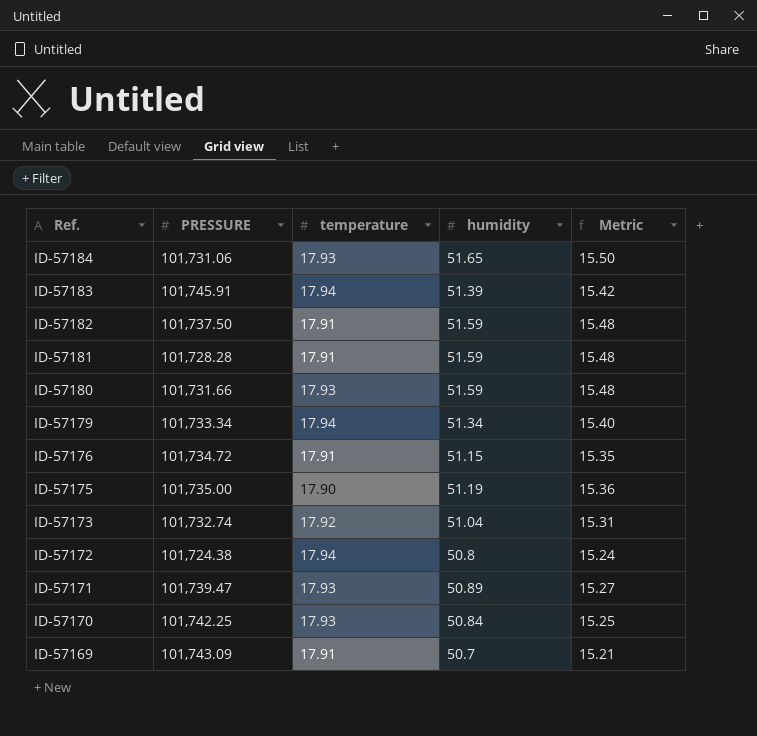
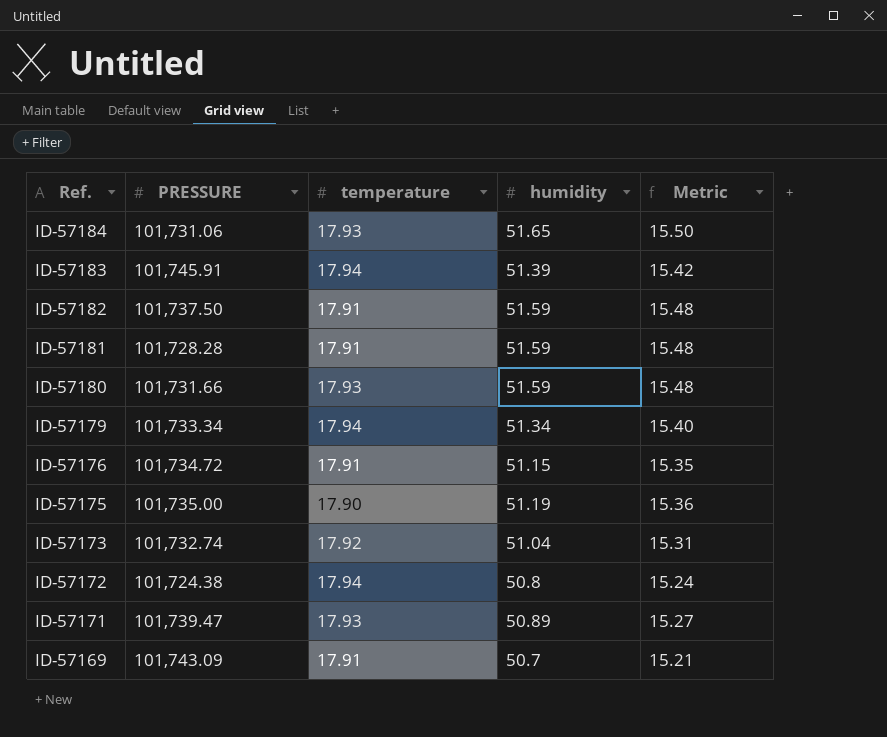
row ID-57170: 101,742.25 | 17.93 | 50.84 | 15.25 -> none

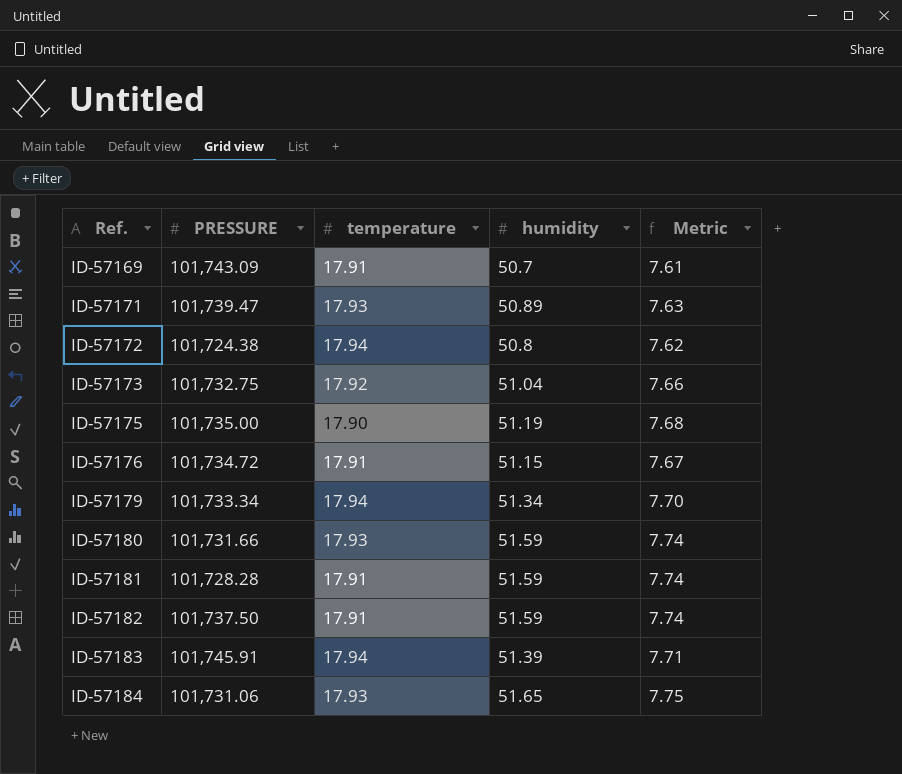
row order: Ref. descending -> Ref. ascending
column Metric | formula: [humidity] * 0.3 -> [humidity] * 0.15
ID-57173 | PRESSURE: 101,732.74 -> 101,732.75

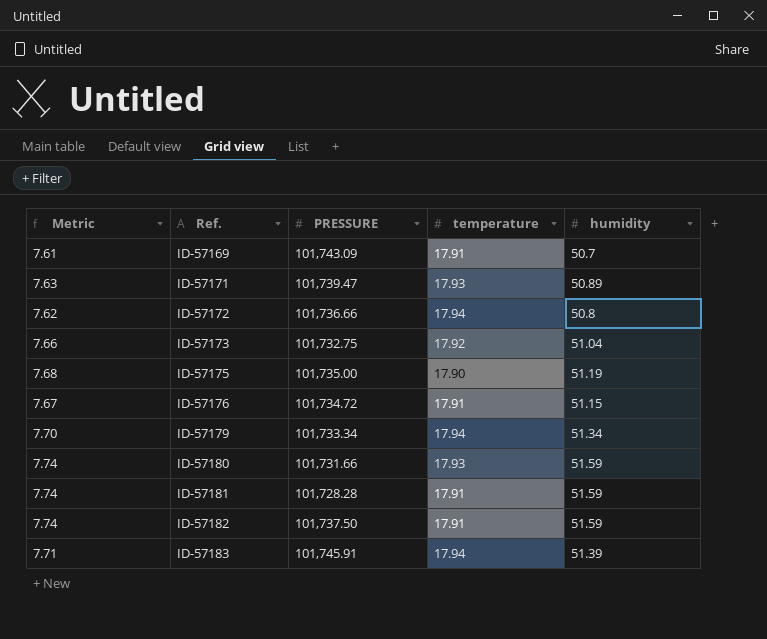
column Metric | position: 5 -> 1
row ID-57184: 101,731.06 | 17.93 | 51.65 | 7.75 -> none
ID-57172 | PRESSURE: 101,724.38 -> 101,736.66

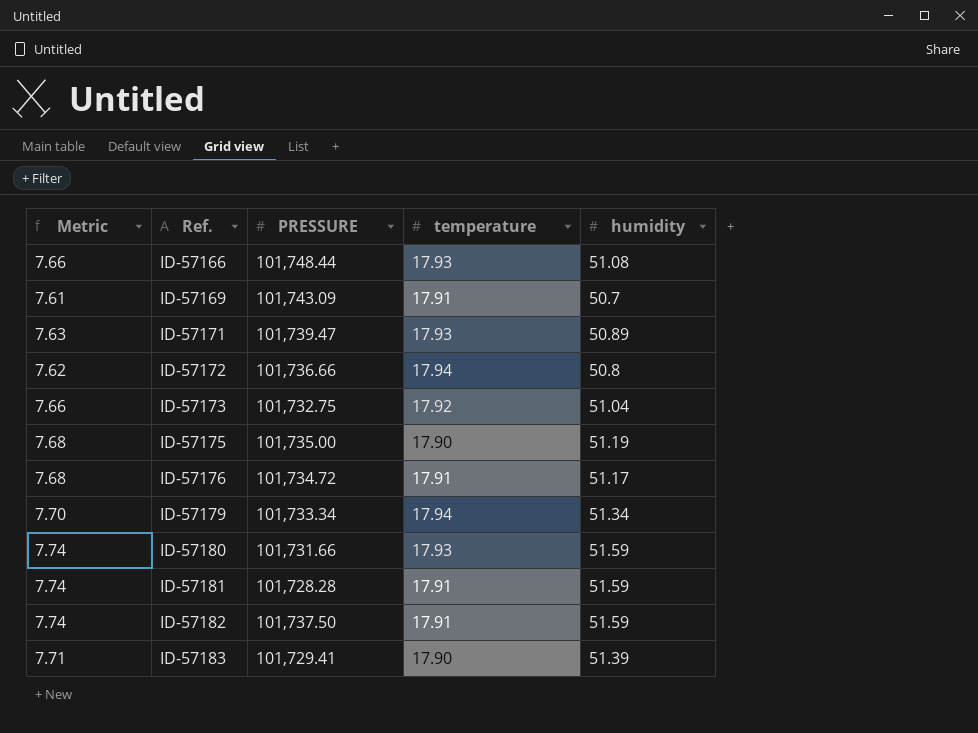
row ID-57166: none -> 7.66 | 101,748.44 | 17.93 | 51.08
ID-57176 | Metric: 7.67 -> 7.68
ID-57176 | humidity: 51.15 -> 51.17
ID-57183 | PRESSURE: 101,745.91 -> 101,729.41
ID-57183 | temperature: 17.94 -> 17.90

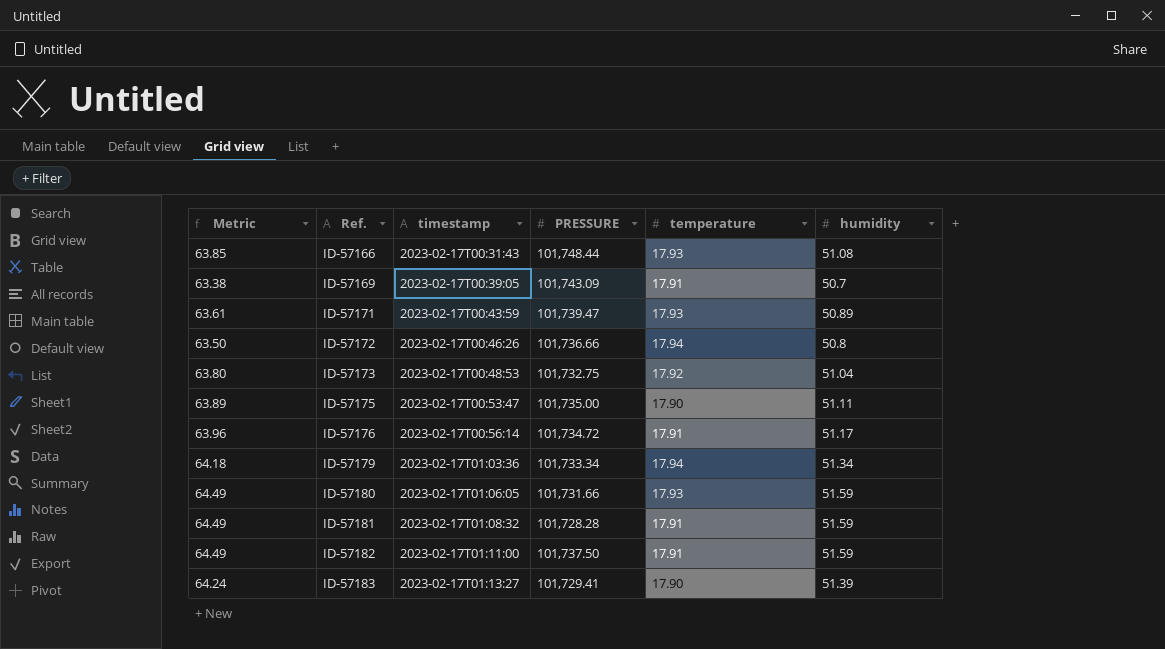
column Metric | formula: [humidity] * 0.15 -> [humidity] * 1.25
column timestamp | position: none -> 3
ID-57175 | humidity: 51.19 -> 51.11

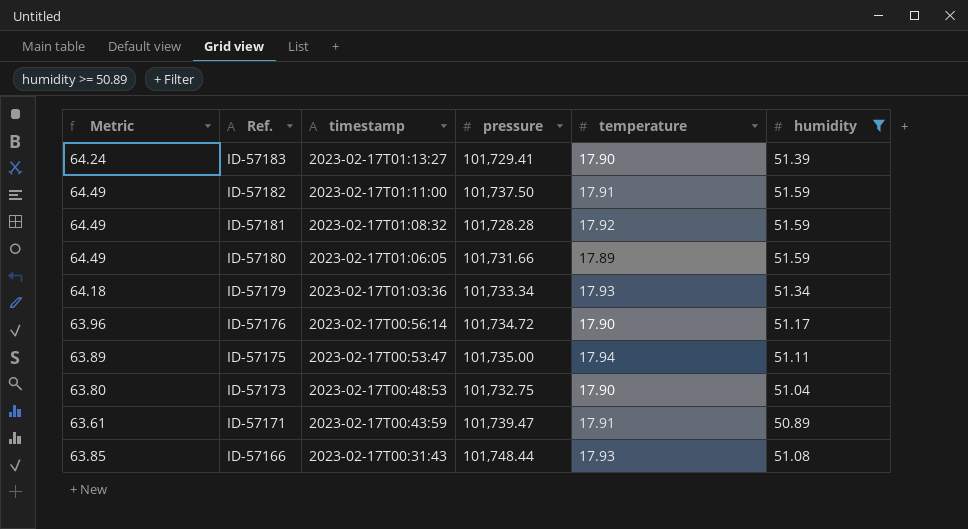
filter: none -> humidity >= 50.89
row order: Ref. ascending -> Ref. descending
column name: PRESSURE -> pressure
ID-57181 | temperature: 17.91 -> 17.92
ID-57180 | temperature: 17.93 -> 17.89
ID-57179 | temperature: 17.94 -> 17.93
ID-57176 | temperature: 17.91 -> 17.90
ID-57175 | temperature: 17.90 -> 17.94
ID-57173 | temperature: 17.92 -> 17.90
ID-57171 | temperature: 17.93 -> 17.91

